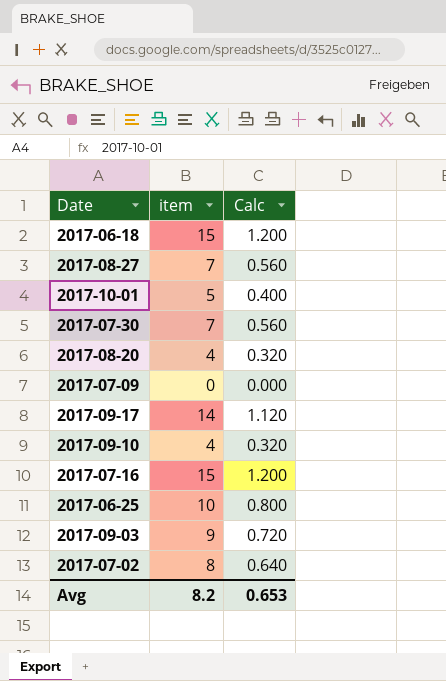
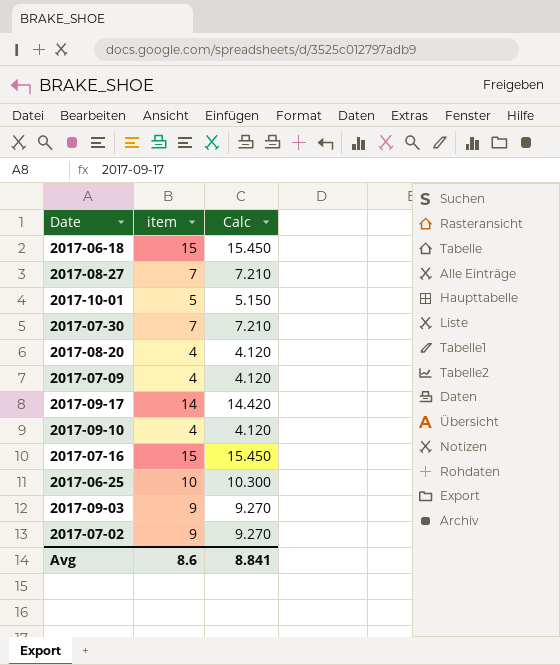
column Calc | formula: [item] * 0.08 -> [item] * 1.03
2017-07-09 | item: 0 -> 4
2017-07-02 | item: 8 -> 9
Avg | item: 8.2 -> 8.6
Avg | Calc: 0.653 -> 8.841

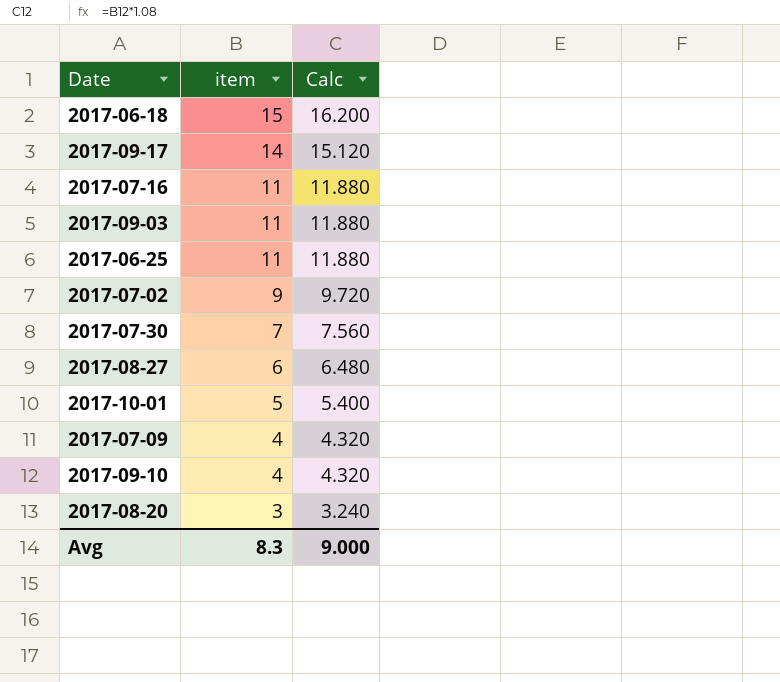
row order: none -> item descending
column Calc | formula: [item] * 1.03 -> [item] * 1.08
2017-07-16 | item: 15 -> 11
2017-09-03 | item: 9 -> 11
2017-06-25 | item: 10 -> 11
2017-08-27 | item: 7 -> 6
2017-08-20 | item: 4 -> 3
Avg | item: 8.6 -> 8.3
Avg | Calc: 8.841 -> 9.000

